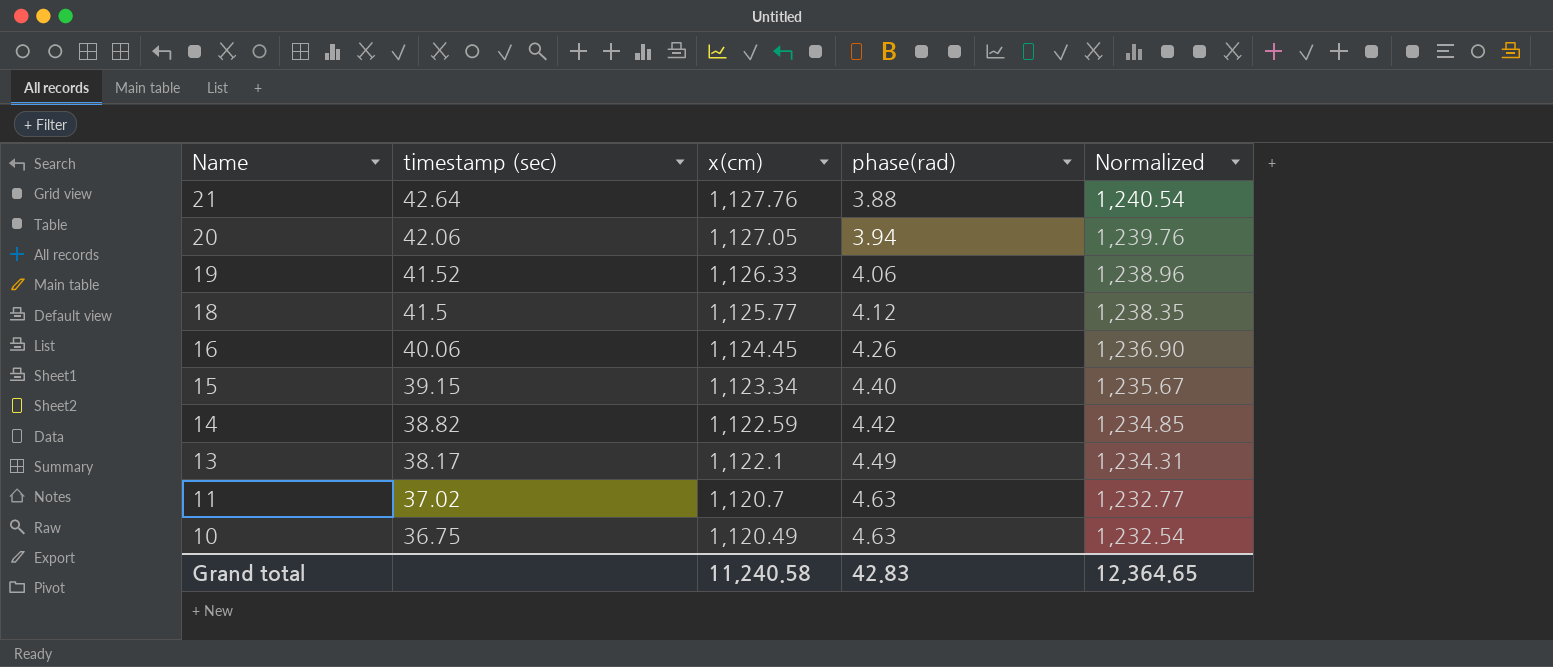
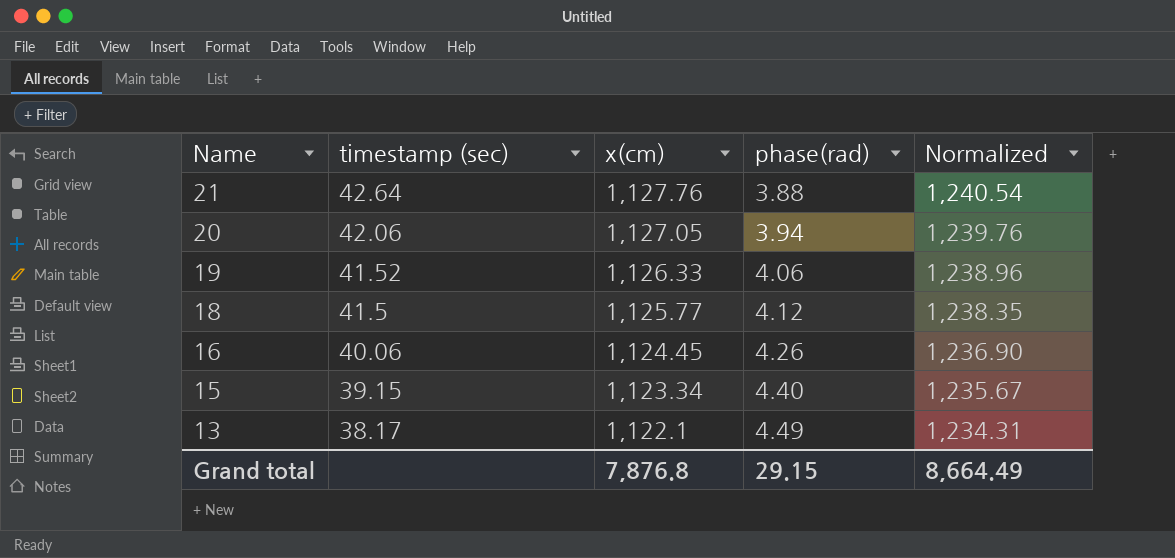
row 14: 38.82 | 1,122.59 | 4.42 | 1,234.85 -> none
row 11: 37.02 | 1,120.7 | 4.63 | 1,232.77 -> none
row 10: 36.75 | 1,120.49 | 4.63 | 1,232.54 -> none
Grand total | x(cm): 11,240.58 -> 7,876.8
Grand total | phase(rad): 42.83 -> 29.15
Grand total | Normalized: 12,364.65 -> 8,664.49

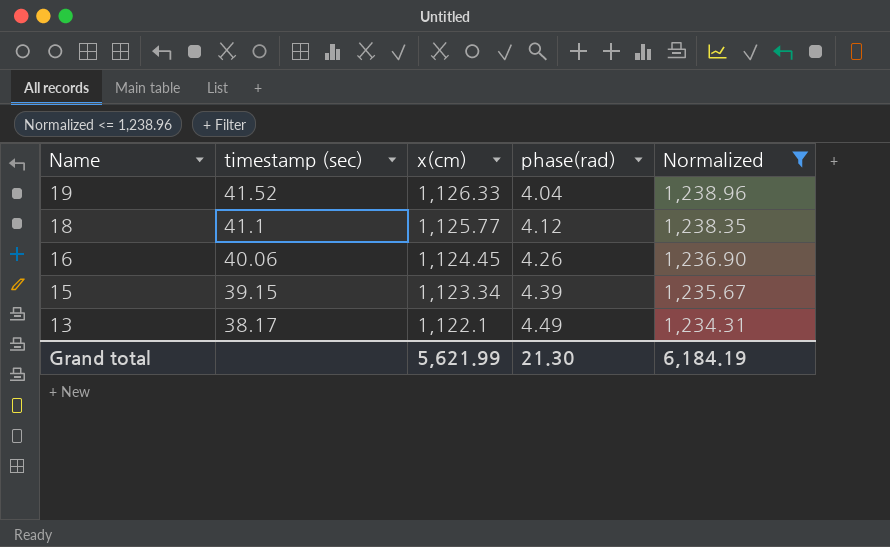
filter: none -> Normalized <= 1,238.96
19 | phase(rad): 4.06 -> 4.04
18 | timestamp (sec): 41.5 -> 41.1
15 | phase(rad): 4.40 -> 4.39
Grand total | x(cm): 7,876.8 -> 5,621.99
Grand total | phase(rad): 29.15 -> 21.30
Grand total | Normalized: 8,664.49 -> 6,184.19

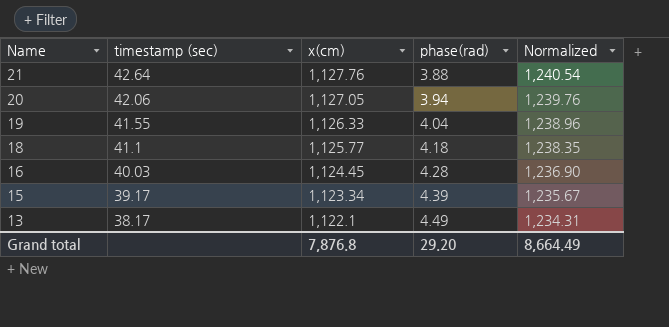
filter: Normalized <= 1,238.96 -> none
19 | timestamp (sec): 41.52 -> 41.55
18 | phase(rad): 4.12 -> 4.18
16 | timestamp (sec): 40.06 -> 40.03
16 | phase(rad): 4.26 -> 4.28
15 | timestamp (sec): 39.15 -> 39.17
Grand total | x(cm): 5,621.99 -> 7,876.8
Grand total | phase(rad): 21.30 -> 29.20
Grand total | Normalized: 6,184.19 -> 8,664.49

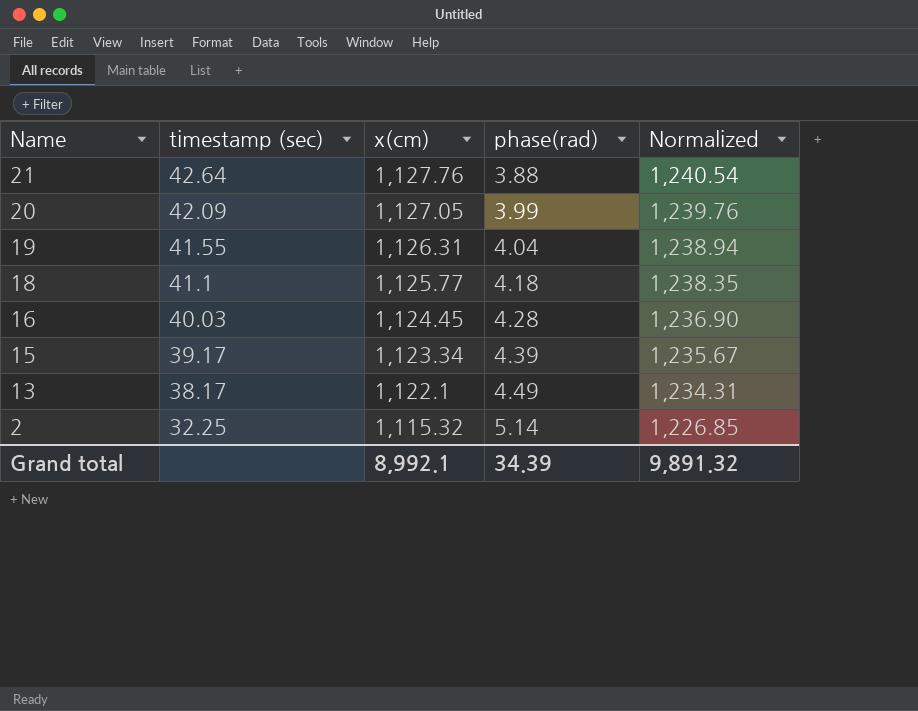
20 | timestamp (sec): 42.06 -> 42.09
20 | phase(rad): 3.94 -> 3.99
19 | x(cm): 1,126.33 -> 1,126.31
19 | Normalized: 1,238.96 -> 1,238.94
row 2: none -> 32.25 | 1,115.32 | 5.14 | 1,226.85
Grand total | x(cm): 7,876.8 -> 8,992.1
Grand total | phase(rad): 29.20 -> 34.39
Grand total | Normalized: 8,664.49 -> 9,891.32

